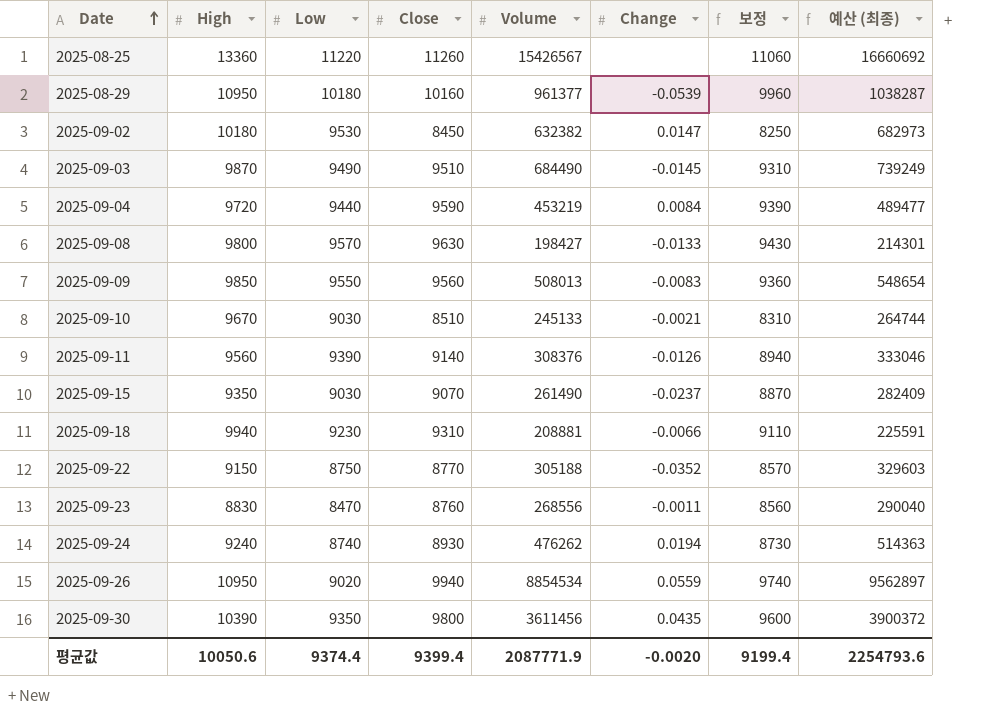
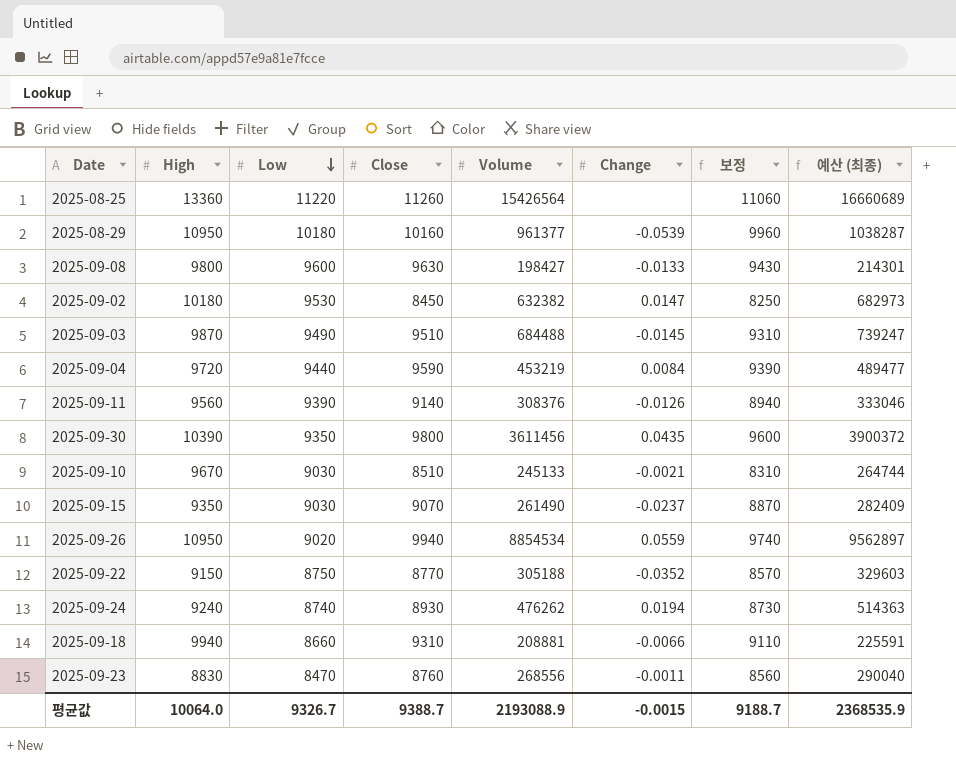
row order: Date ascending -> Low descending
row 2025-09-09: 9850 | 9550 | 9560 | 508013 | -0.0083 | 9360 | 548654 -> none
2025-08-25 | Volume: 15426567 -> 15426564
2025-08-25 | 예산 (최종): 16660692 -> 16660689
2025-09-08 | Low: 9570 -> 9600
2025-09-03 | Volume: 684490 -> 684488
2025-09-03 | 예산 (최종): 739249 -> 739247
2025-09-18 | Low: 9230 -> 8660
평균값 | High: 10050.6 -> 10064.0
평균값 | Low: 9374.4 -> 9326.7
평균값 | Close: 9399.4 -> 9388.7
평균값 | Volume: 2087771.9 -> 2193088.9
평균값 | Change: -0.0020 -> -0.0015
평균값 | 보정: 9199.4 -> 9188.7
평균값 | 예산 (최종): 2254793.6 -> 2368535.9

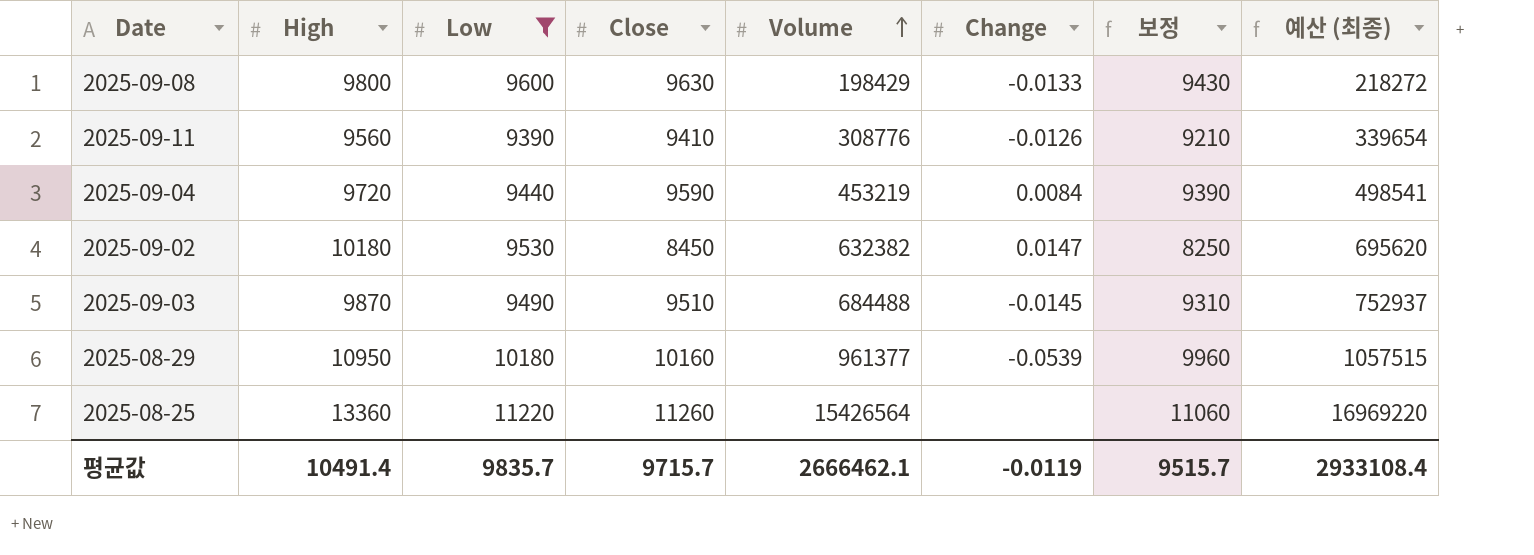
filter: none -> Low >= 9390
row order: Low descending -> Volume ascending
column 예산 (최종) | formula: [Volume] * 1.08 -> [Volume] * 1.1
2025-09-08 | Volume: 198427 -> 198429
2025-09-11 | Close: 9140 -> 9410
2025-09-11 | Volume: 308376 -> 308776
2025-09-11 | 보정: 8940 -> 9210
평균값 | High: 10064.0 -> 10491.4
평균값 | Low: 9326.7 -> 9835.7
평균값 | Close: 9388.7 -> 9715.7
평균값 | Volume: 2193088.9 -> 2666462.1
평균값 | Change: -0.0015 -> -0.0119
평균값 | 보정: 9188.7 -> 9515.7
평균값 | 예산 (최종): 2368535.9 -> 2933108.4

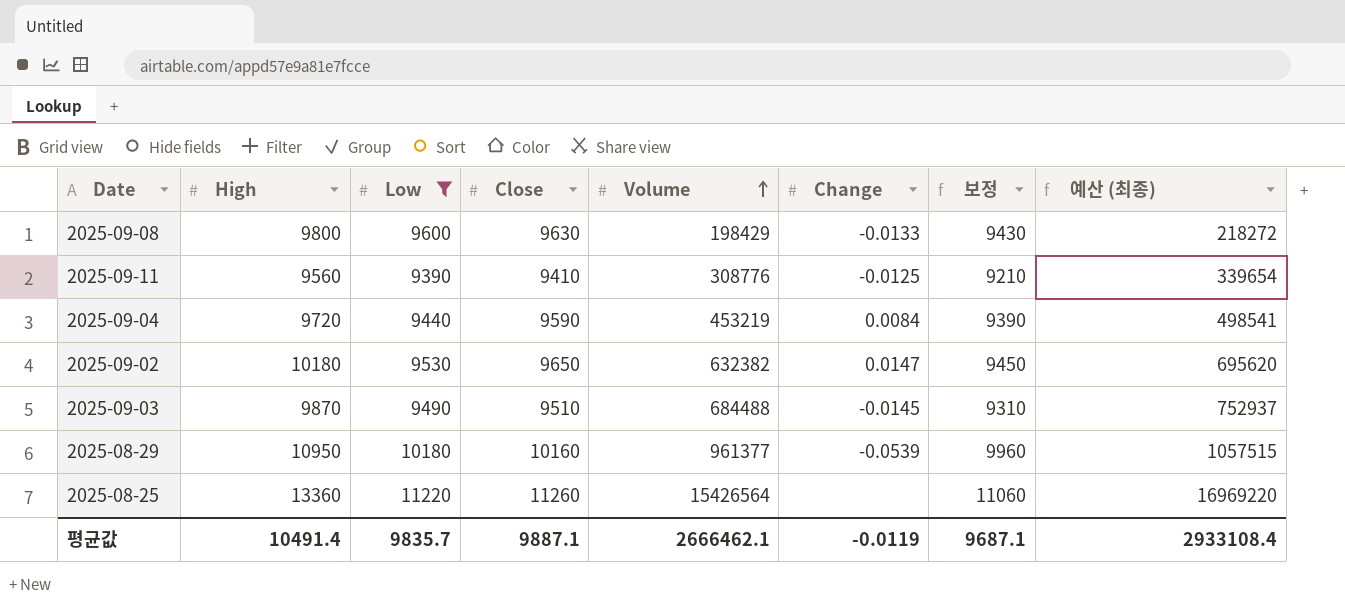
2025-09-11 | Change: -0.0126 -> -0.0125
2025-09-02 | Close: 8450 -> 9650
2025-09-02 | 보정: 8250 -> 9450
평균값 | Close: 9715.7 -> 9887.1
평균값 | 보정: 9515.7 -> 9687.1

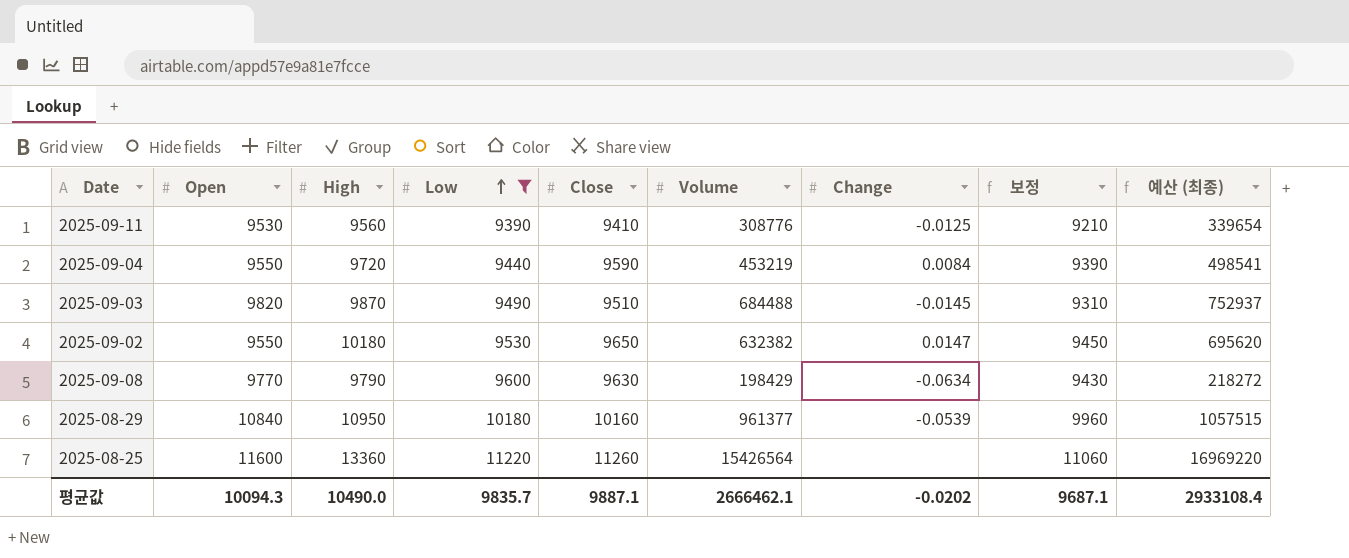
row order: Volume ascending -> Low ascending
column Open | position: none -> 2
2025-09-08 | High: 9800 -> 9790
2025-09-08 | Change: -0.0133 -> -0.0634
평균값 | High: 10491.4 -> 10490.0
평균값 | Change: -0.0119 -> -0.0202

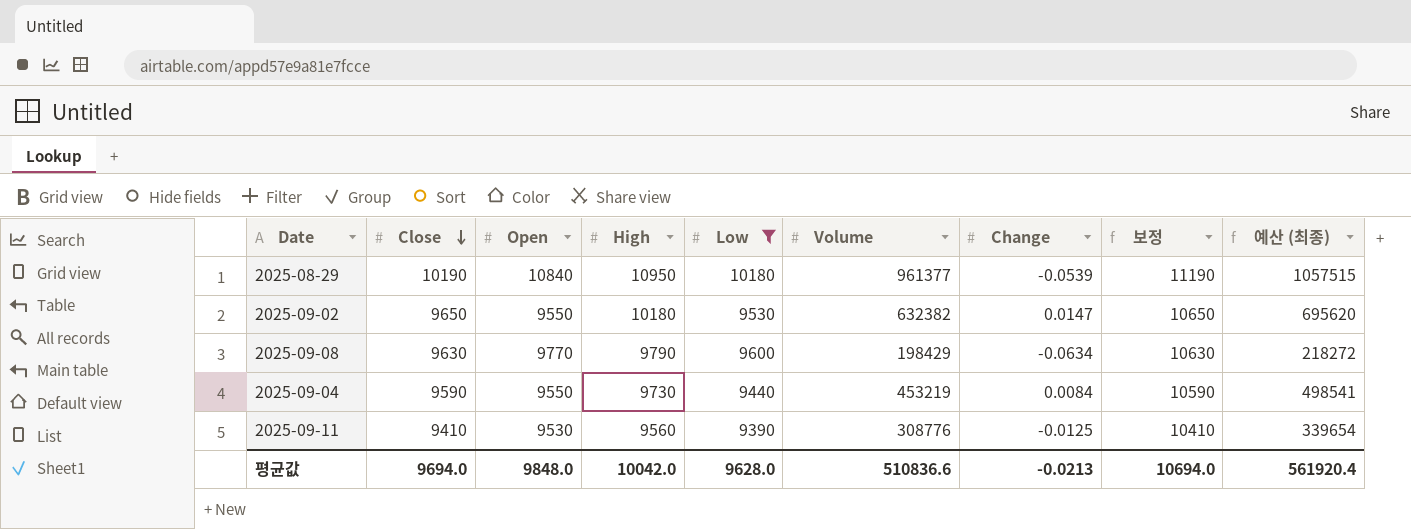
row order: Low ascending -> Close descending
column Close | position: 5 -> 2
column 보정 | formula: [Close] - 200 -> [Close] + 1000
row 2025-09-03: 9820 | 9870 | 9490 | 9510 | 684488 | -0.0145 | 9310 | 752937 -> none
row 2025-08-25: 11600 | 13360 | 11220 | 11260 | 15426564 | none | 11060 | 16969220 -> none
2025-08-29 | Close: 10160 -> 10190
2025-09-04 | High: 9720 -> 9730
평균값 | Close: 9887.1 -> 9694.0
평균값 | Open: 10094.3 -> 9848.0
평균값 | High: 10490.0 -> 10042.0
평균값 | Low: 9835.7 -> 9628.0
평균값 | Volume: 2666462.1 -> 510836.6
평균값 | Change: -0.0202 -> -0.0213
평균값 | 보정: 9687.1 -> 10694.0
평균값 | 예산 (최종): 2933108.4 -> 561920.4

